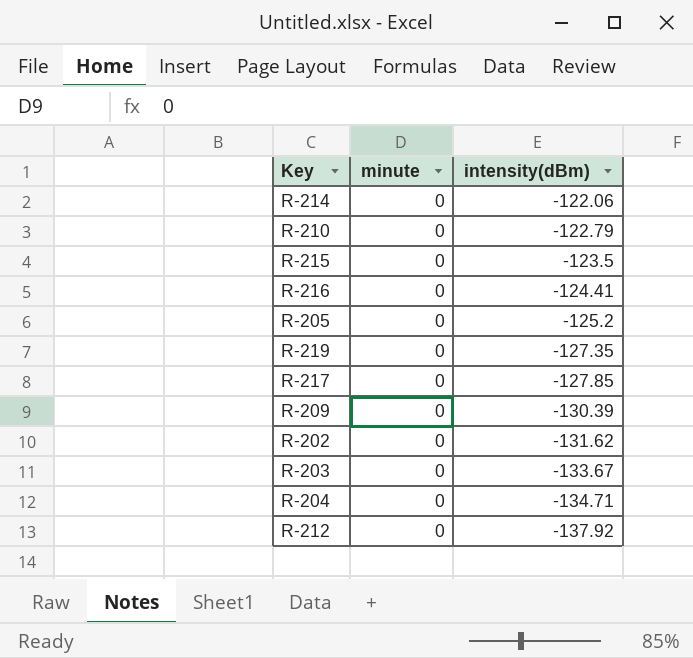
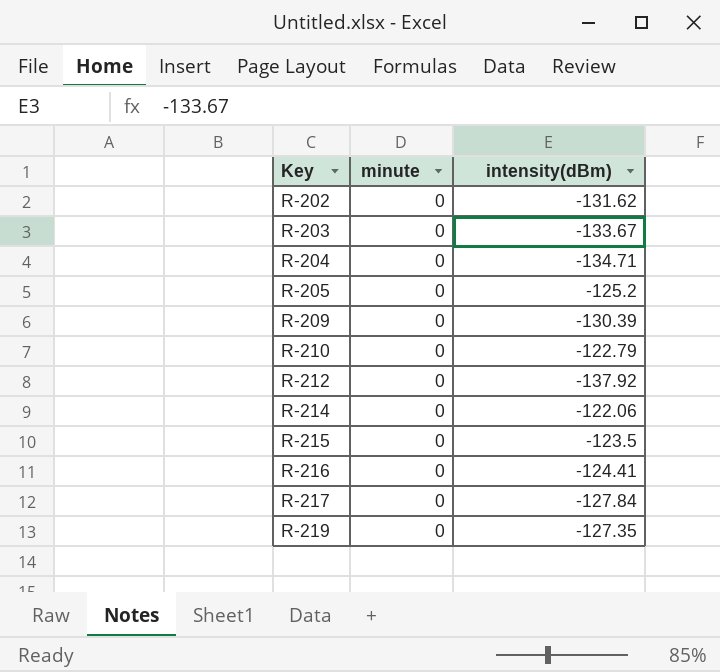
row order: intensity(dBm) descending -> Key ascending
R-217 | intensity(dBm): -127.85 -> -127.84

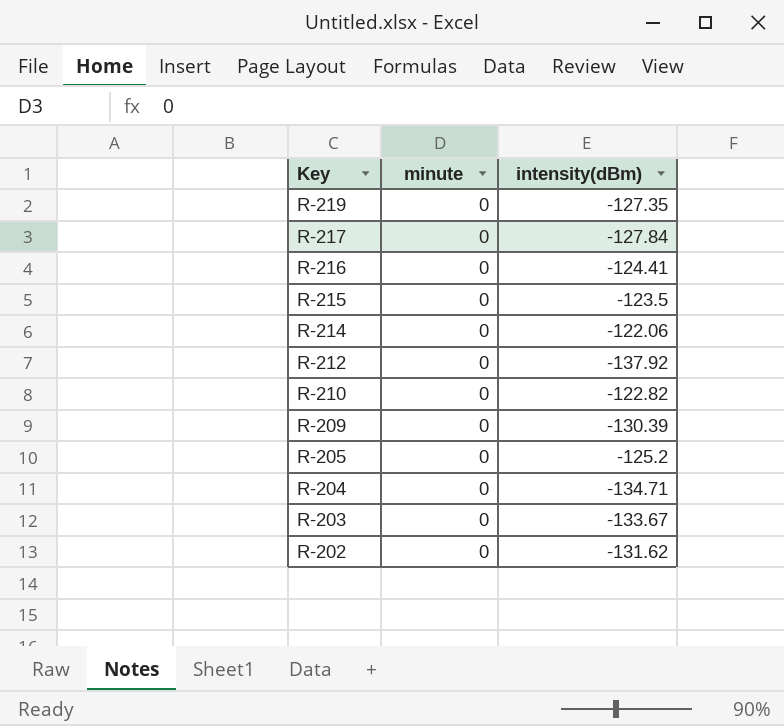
row order: Key ascending -> Key descending
R-210 | intensity(dBm): -122.79 -> -122.82

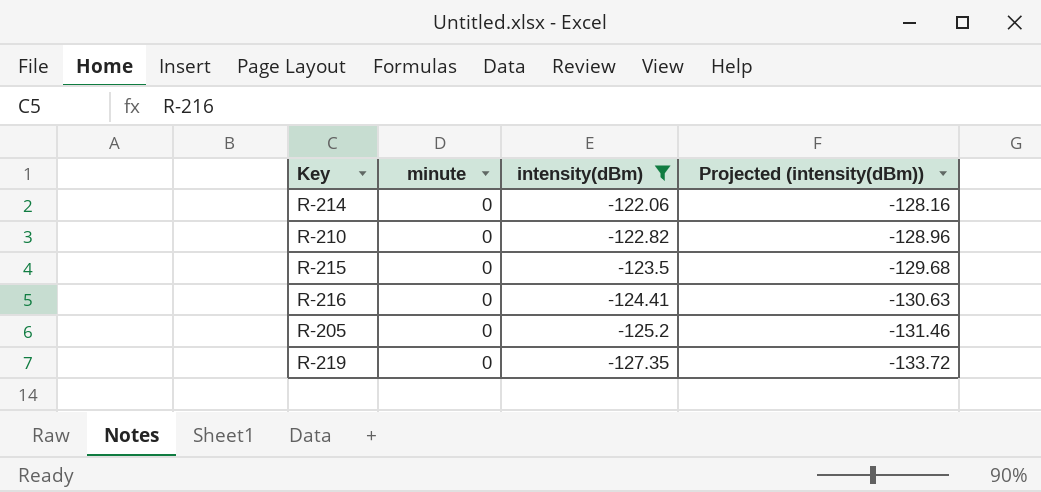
filter: none -> intensity(dBm) >= -127.35
row order: Key descending -> intensity(dBm) descending
column Projected (intensity(dBm)) | formula: none -> [intensity(dBm)] * 1.05

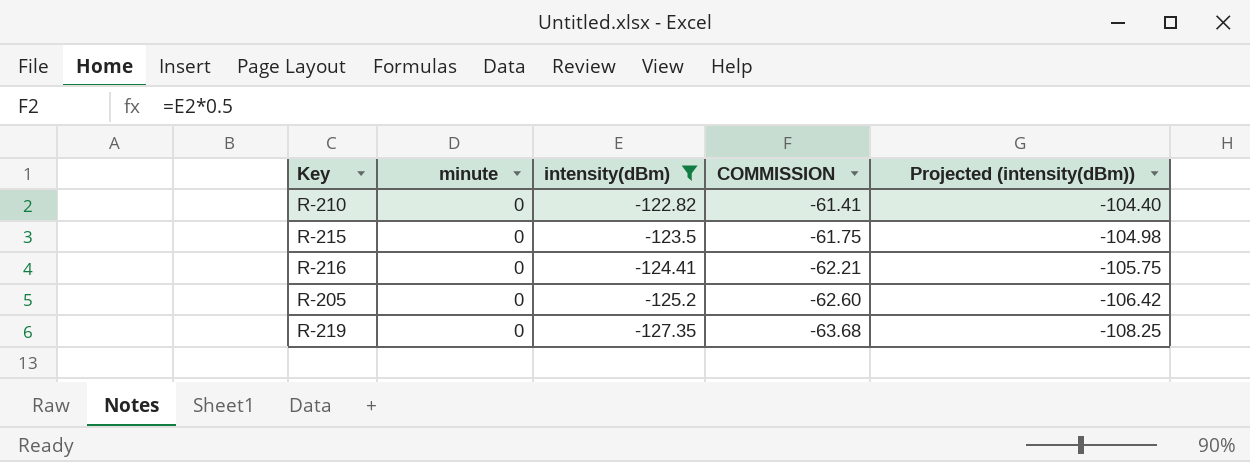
column COMMISSION | formula: none -> [intensity(dBm)] * 0.5
column Projected (intensity(dBm)) | formula: [intensity(dBm)] * 1.05 -> [intensity(dBm)] * 0.85
row R-214: 0 | -122.06 | -128.16 -> none

